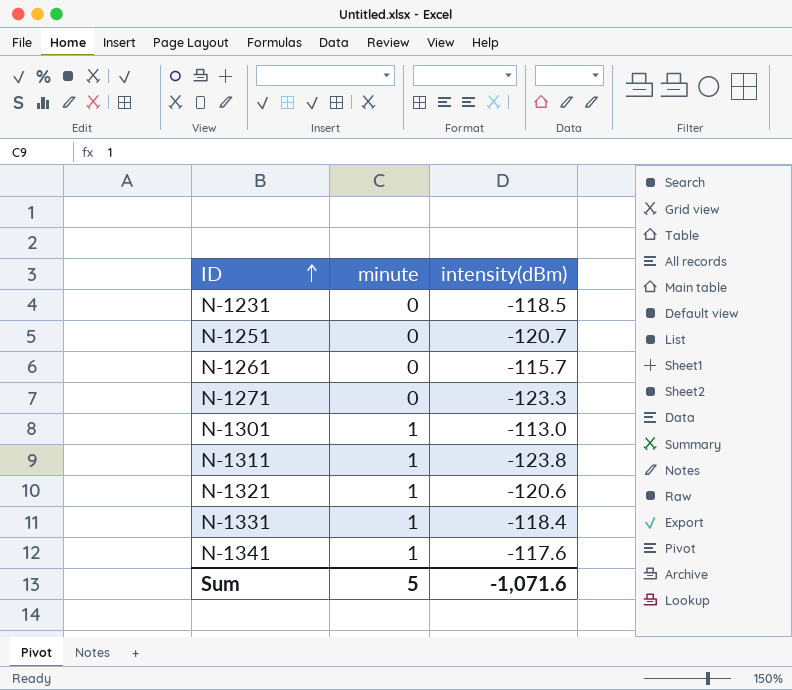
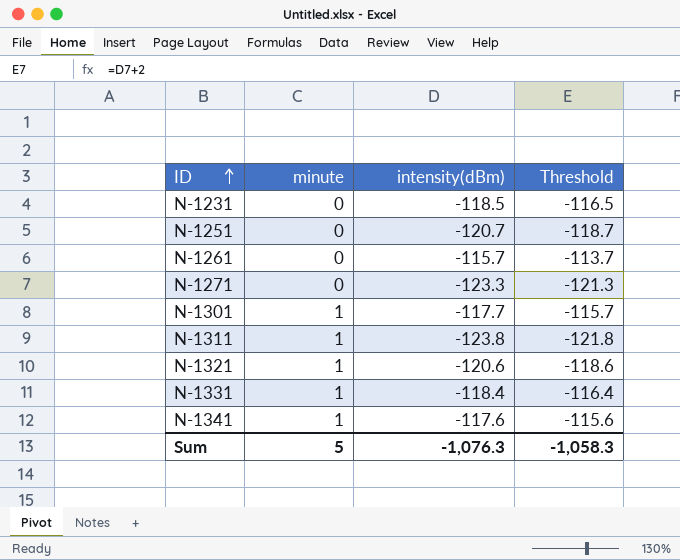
column Threshold | formula: none -> [intensity(dBm)] + 2
N-1301 | intensity(dBm): -113.0 -> -117.7
Sum | intensity(dBm): -1,071.6 -> -1,076.3

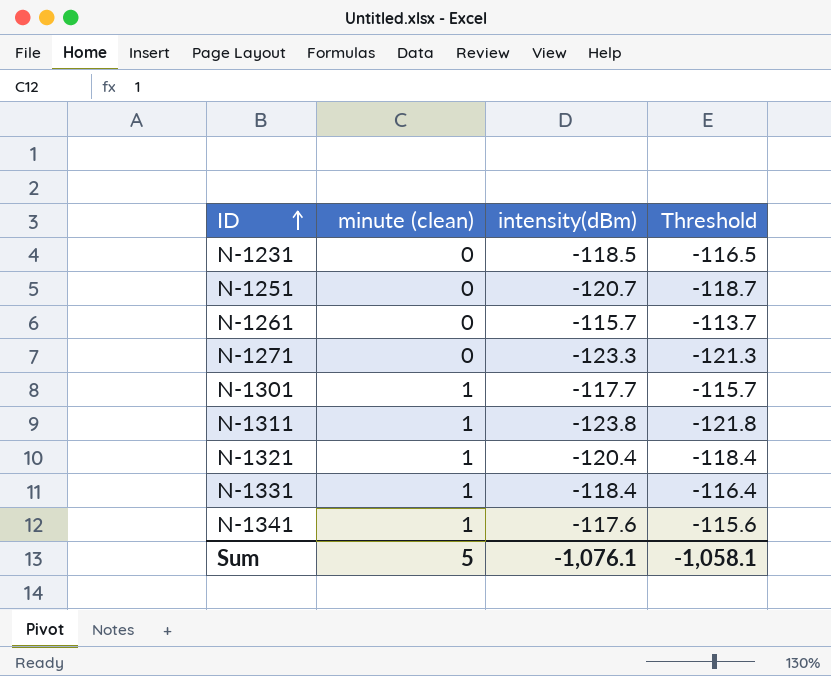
column name: minute -> minute (clean)
N-1321 | intensity(dBm): -120.6 -> -120.4
N-1321 | Threshold: -118.6 -> -118.4
Sum | intensity(dBm): -1,076.3 -> -1,076.1
Sum | Threshold: -1,058.3 -> -1,058.1

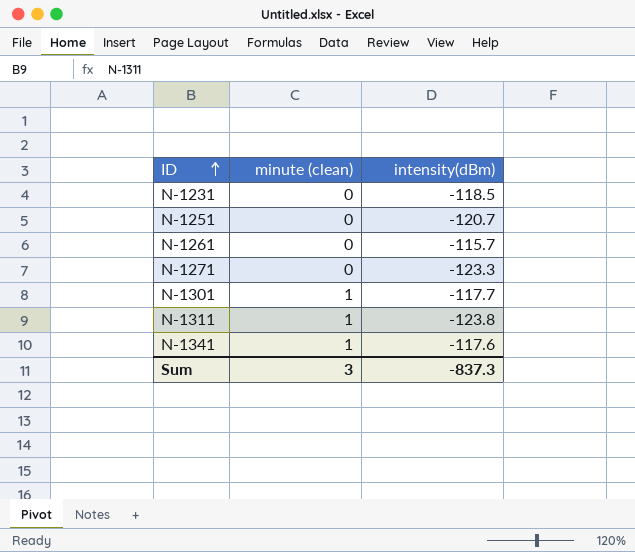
column Threshold | formula: [intensity(dBm)] + 2 -> none
row N-1321: 1 | -120.4 | -118.4 -> none
row N-1331: 1 | -118.4 | -116.4 -> none
Sum | minute (clean): 5 -> 3
Sum | intensity(dBm): -1,076.1 -> -837.3

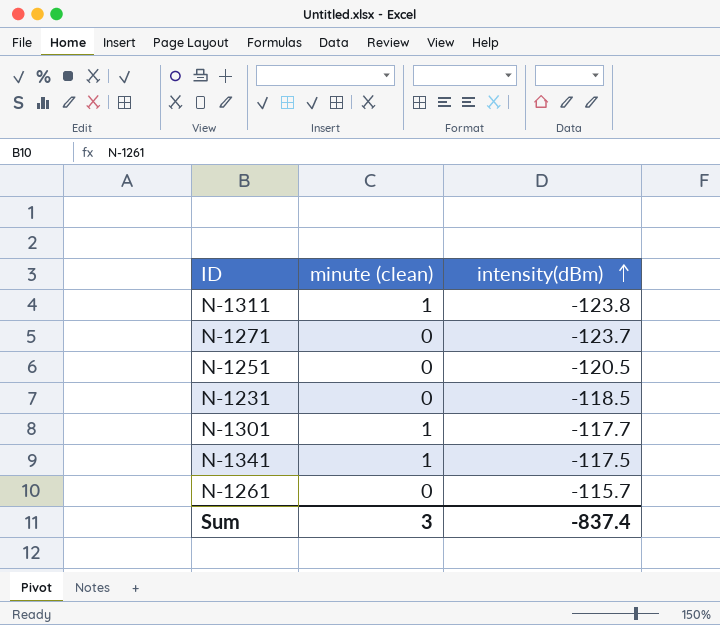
row order: ID ascending -> intensity(dBm) ascending
N-1271 | intensity(dBm): -123.3 -> -123.7
N-1251 | intensity(dBm): -120.7 -> -120.5
N-1341 | intensity(dBm): -117.6 -> -117.5
Sum | intensity(dBm): -837.3 -> -837.4

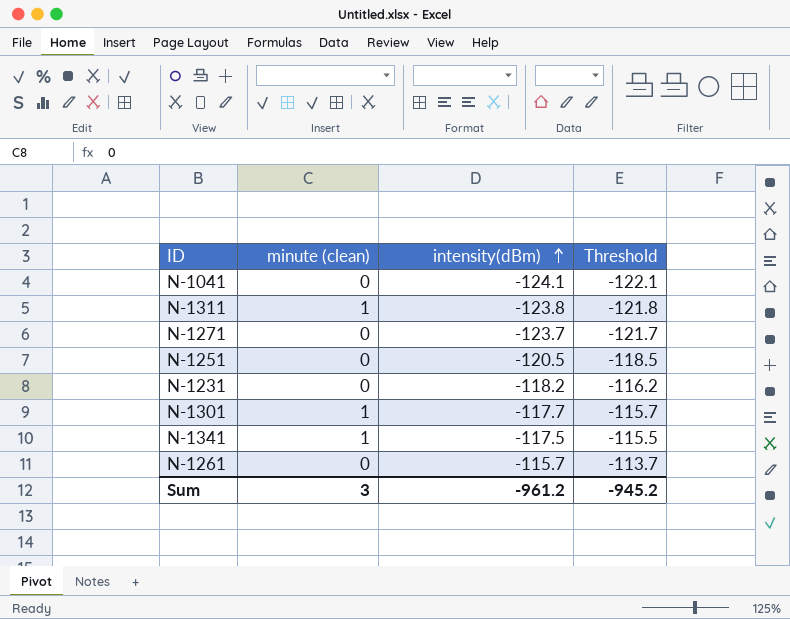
column Threshold | formula: none -> [intensity(dBm)] + 2
row N-1041: none -> 0 | -124.1 | -122.1
N-1231 | intensity(dBm): -118.5 -> -118.2
Sum | intensity(dBm): -837.4 -> -961.2

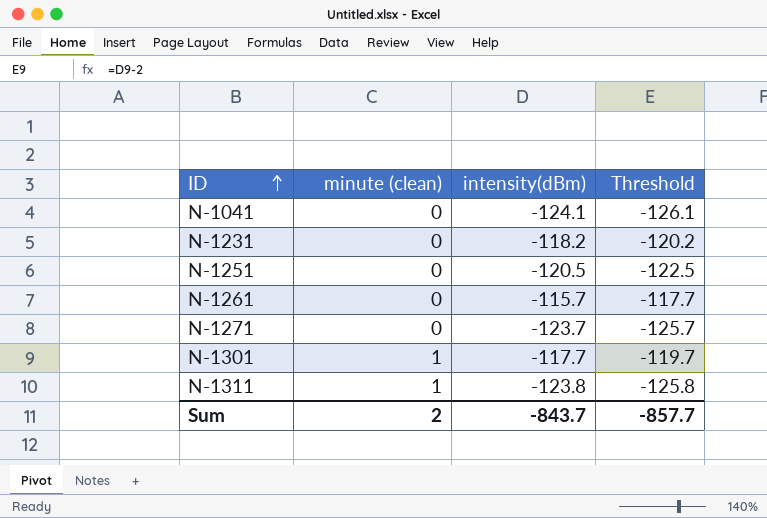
row order: intensity(dBm) ascending -> ID ascending
column Threshold | formula: [intensity(dBm)] + 2 -> [intensity(dBm)] - 2
row N-1341: 1 | -117.5 | -115.5 -> none
Sum | minute (clean): 3 -> 2
Sum | intensity(dBm): -961.2 -> -843.7
Sum | Threshold: -945.2 -> -857.7

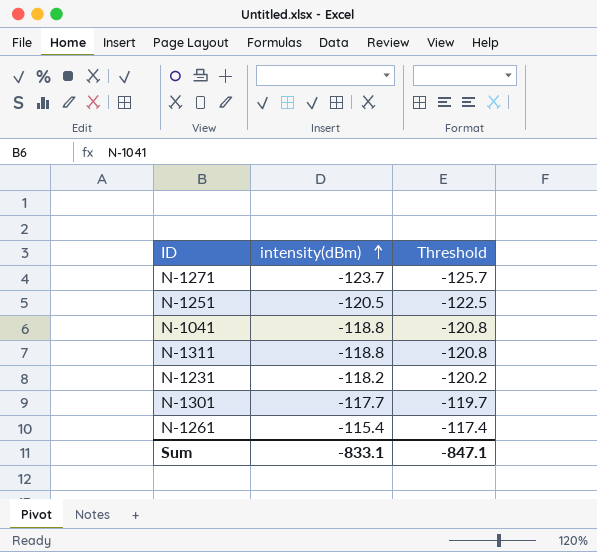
row order: ID ascending -> intensity(dBm) ascending
column minute (clean) | position: 2 -> none
N-1041 | intensity(dBm): -124.1 -> -118.8
N-1041 | Threshold: -126.1 -> -120.8
N-1311 | intensity(dBm): -123.8 -> -118.8
N-1311 | Threshold: -125.8 -> -120.8
N-1261 | intensity(dBm): -115.7 -> -115.4
N-1261 | Threshold: -117.7 -> -117.4
Sum | intensity(dBm): -843.7 -> -833.1
Sum | Threshold: -857.7 -> -847.1

